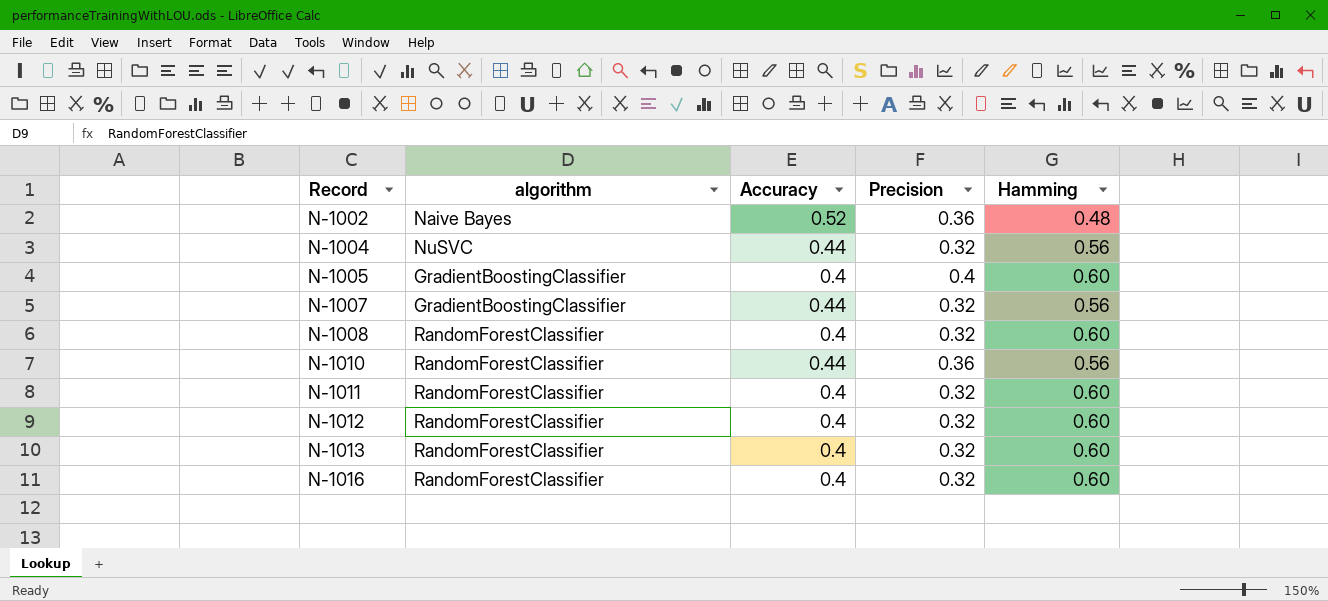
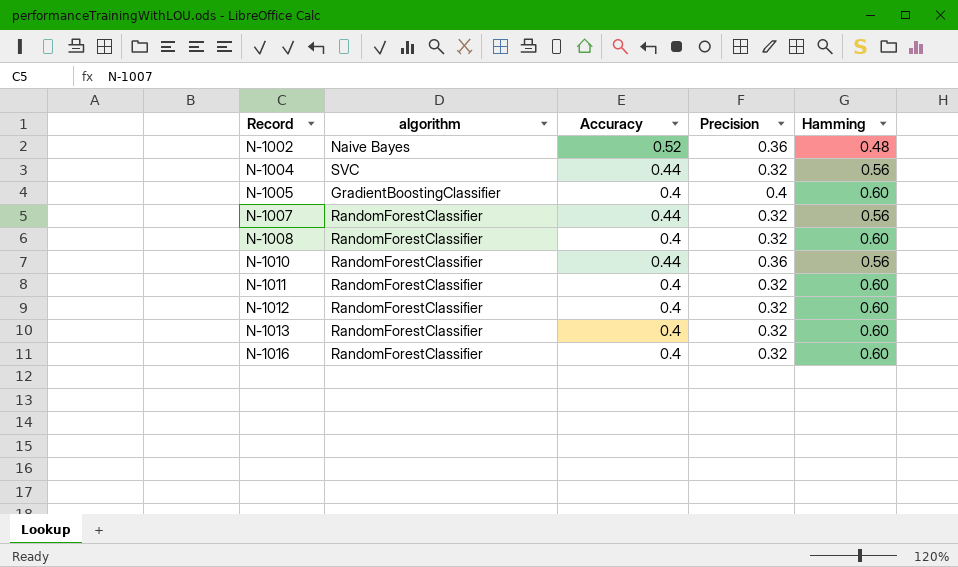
N-1004 | algorithm: NuSVC -> SVC
N-1007 | algorithm: GradientBoostingClassifier -> RandomForestClassifier

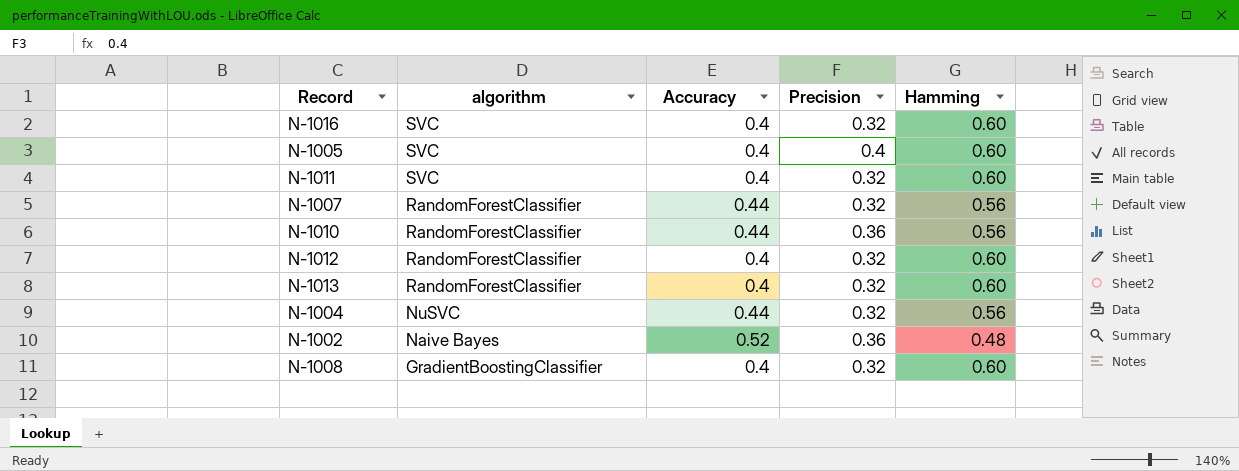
row order: Record ascending -> algorithm descending
N-1016 | algorithm: RandomForestClassifier -> SVC
N-1005 | algorithm: GradientBoostingClassifier -> SVC
N-1011 | algorithm: RandomForestClassifier -> SVC
N-1004 | algorithm: SVC -> NuSVC
N-1008 | algorithm: RandomForestClassifier -> GradientBoostingClassifier

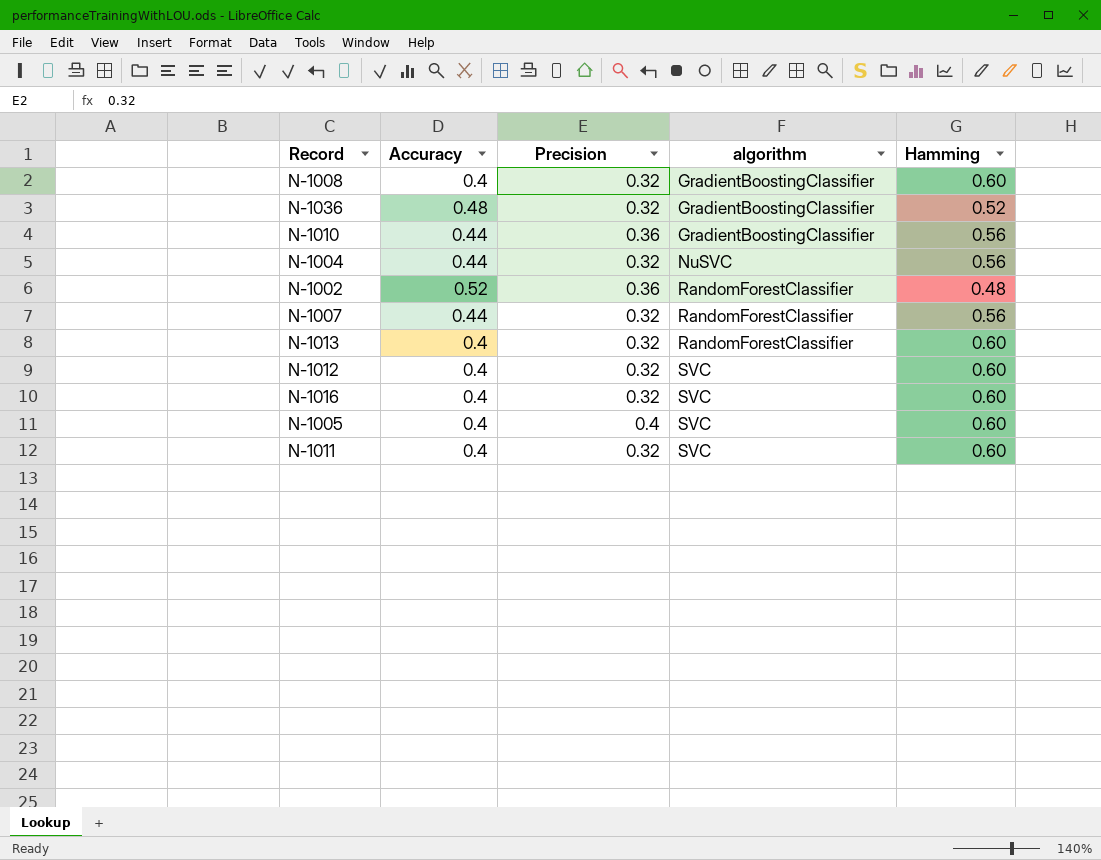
row order: algorithm descending -> algorithm ascending
column algorithm | position: 2 -> 4
row N-1036: none -> 0.48 | 0.32 | GradientBoostingClassifier | 0.52
N-1010 | algorithm: RandomForestClassifier -> GradientBoostingClassifier
N-1002 | algorithm: Naive Bayes -> RandomForestClassifier
N-1012 | algorithm: RandomForestClassifier -> SVC

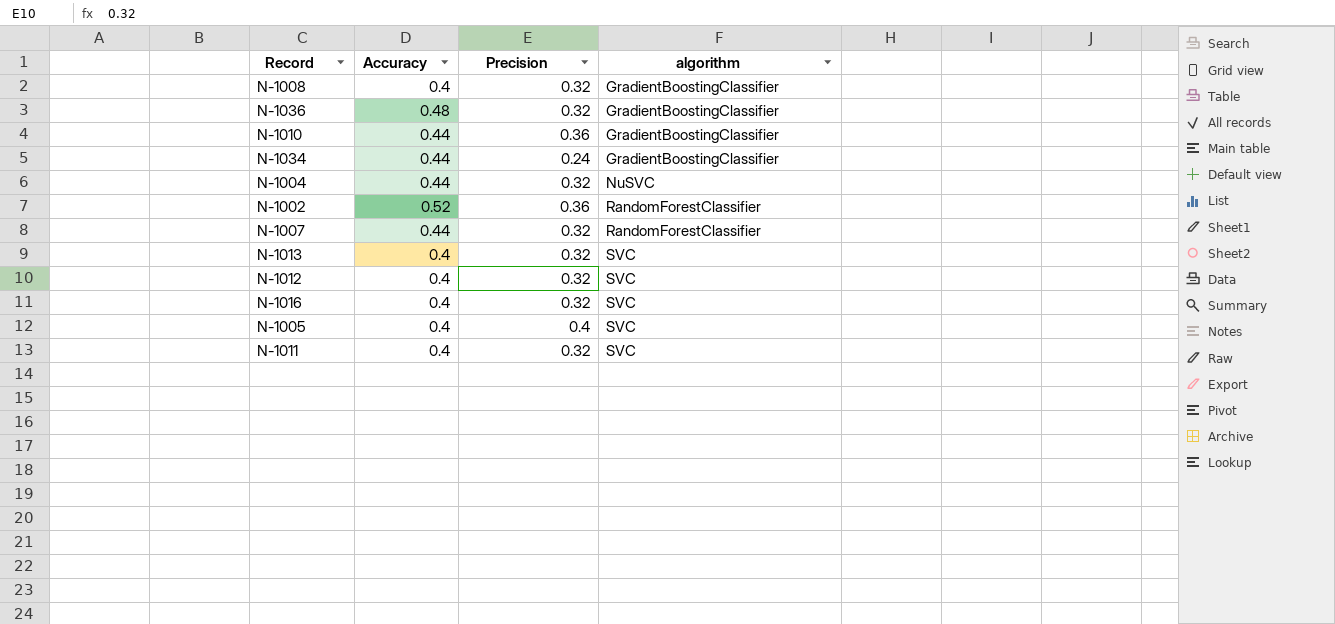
column Hamming | position: 5 -> none
row N-1034: none -> 0.44 | 0.24 | GradientBoostingClassifier
N-1013 | algorithm: RandomForestClassifier -> SVC

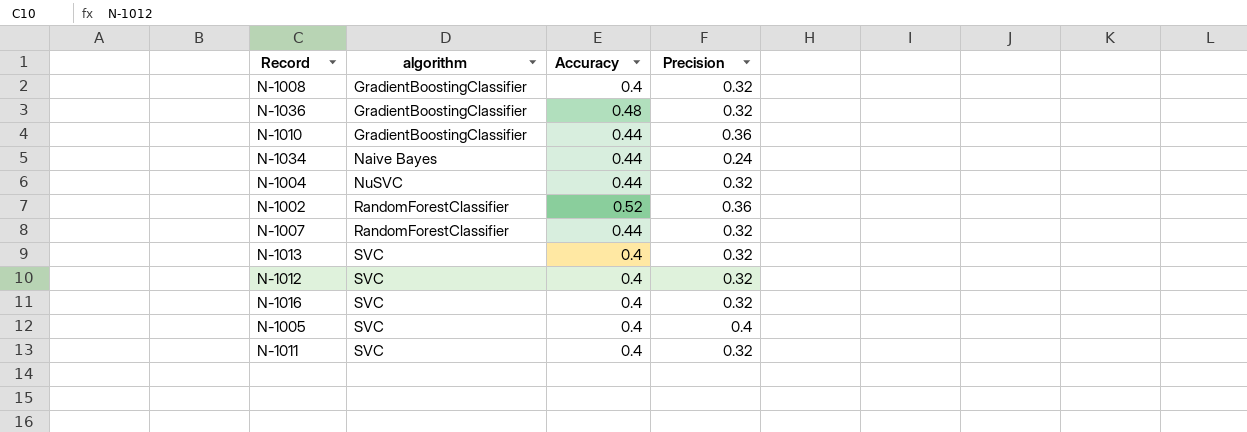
column algorithm | position: 4 -> 2
N-1034 | algorithm: GradientBoostingClassifier -> Naive Bayes

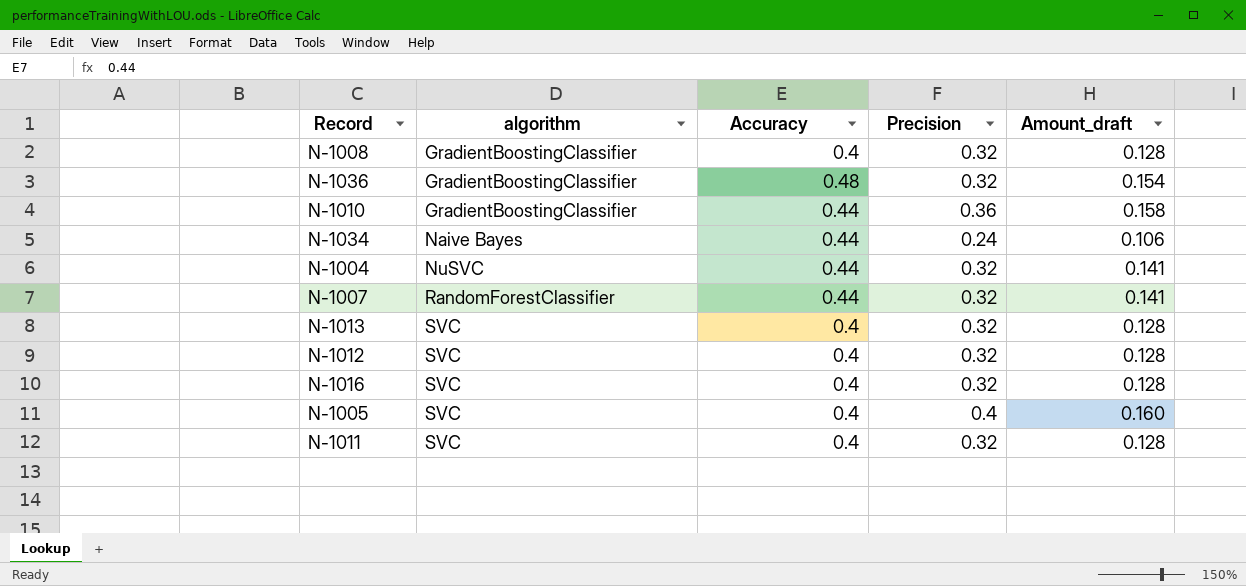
column Amount_draft | formula: none -> [Accuracy] * [Precision]
row N-1002: RandomForestClassifier | 0.52 | 0.36 -> none

